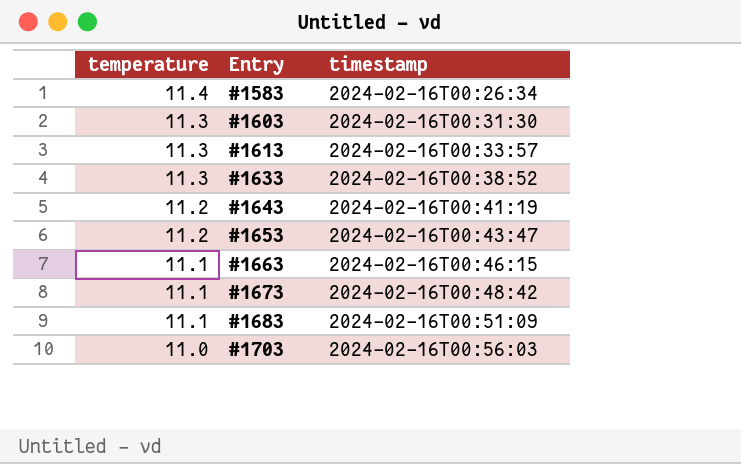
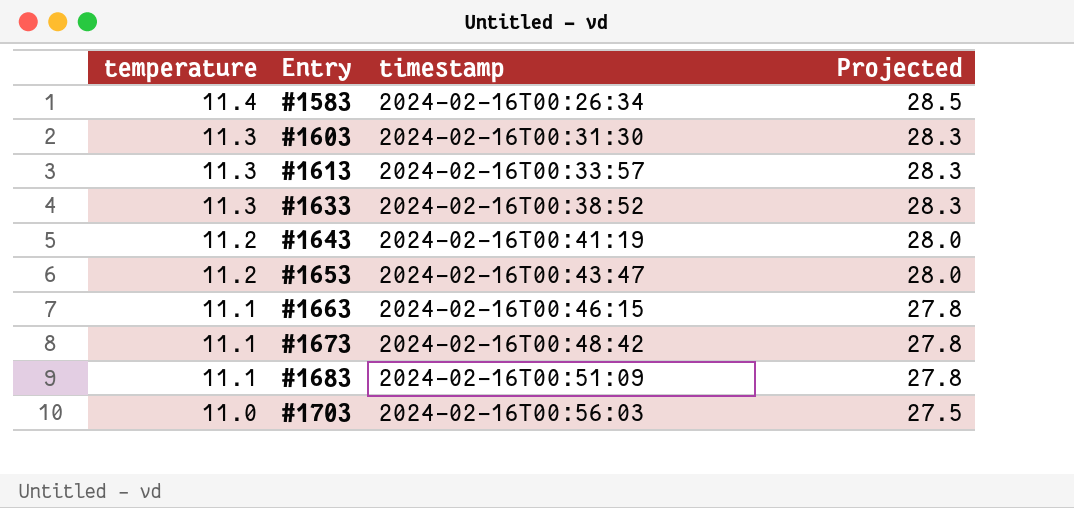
column Projected | formula: none -> [temperature] * 2.5

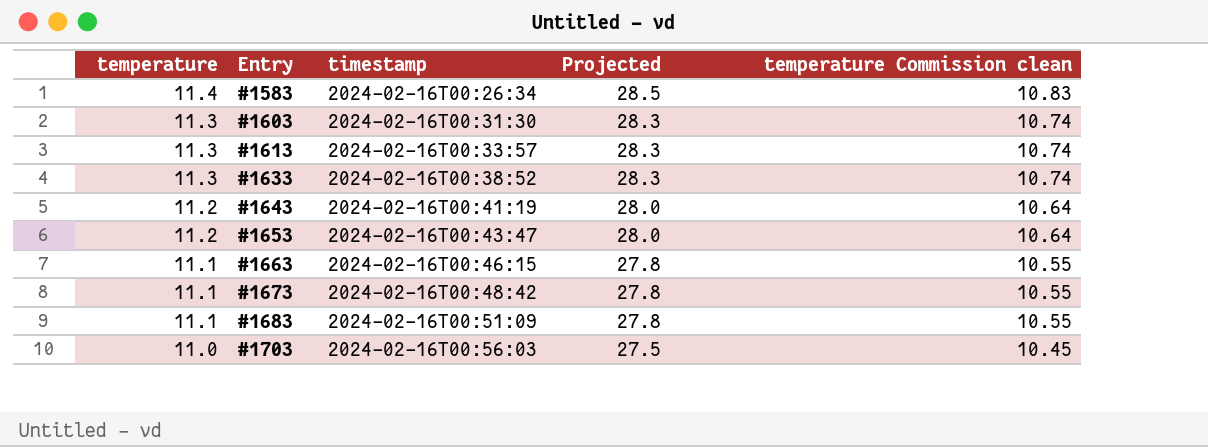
column temperature Commission clean | formula: none -> [temperature] * 0.95

